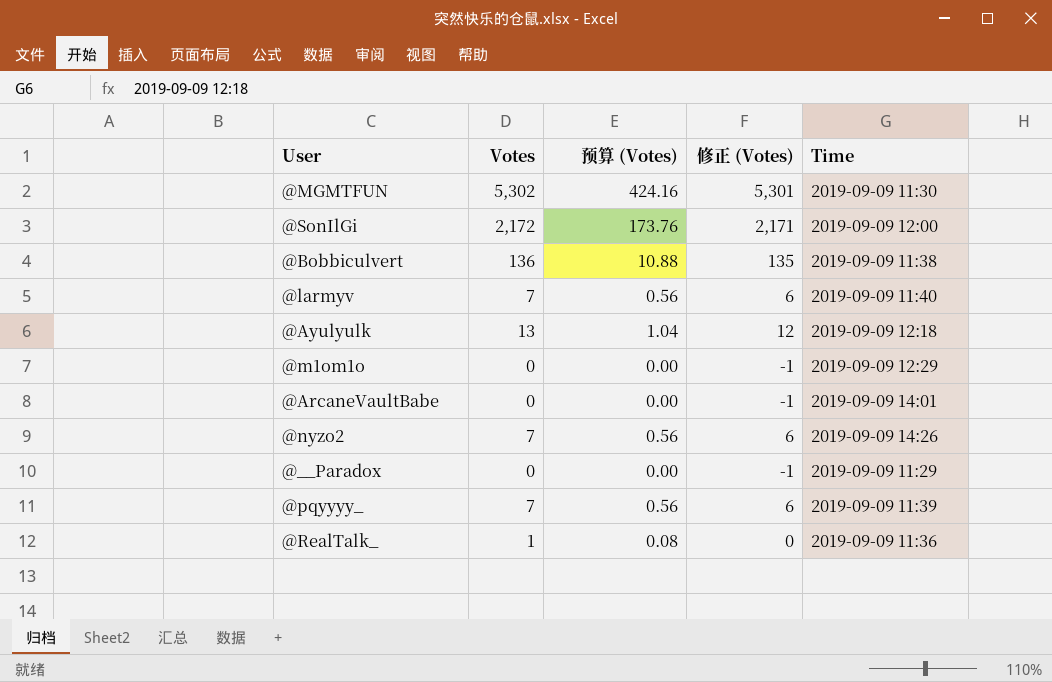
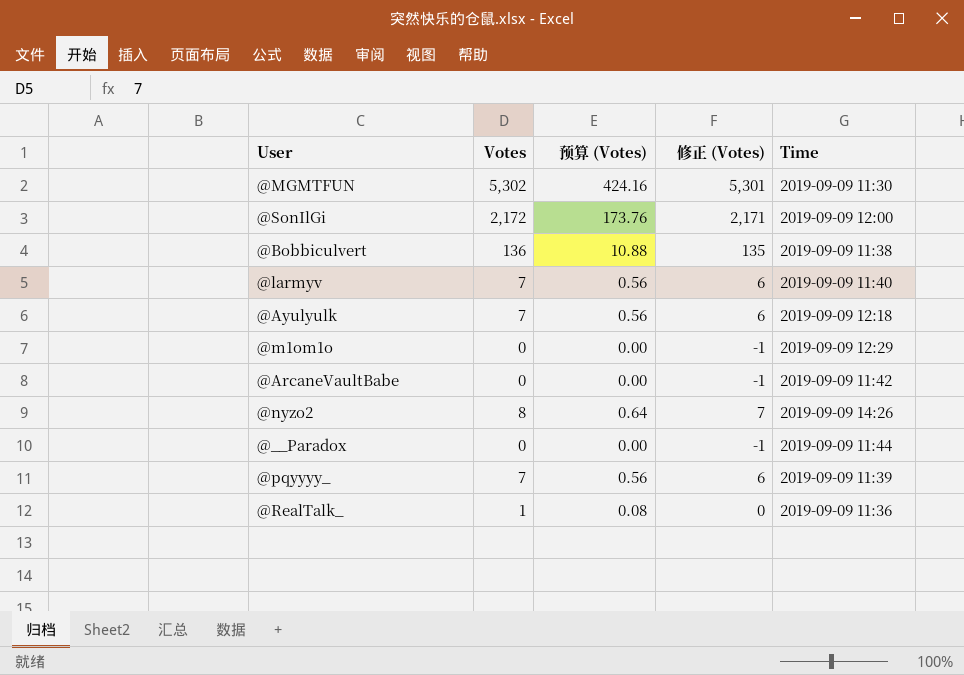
@Ayulyulk | Votes: 13 -> 7
@Ayulyulk | 预算 (Votes): 1.04 -> 0.56
@Ayulyulk | 修正 (Votes): 12 -> 6
@ArcaneVaultBabe | Time: 2019-09-09 14:01 -> 2019-09-09 11:42
@nyzo2 | Votes: 7 -> 8
@nyzo2 | 预算 (Votes): 0.56 -> 0.64
@nyzo2 | 修正 (Votes): 6 -> 7
@__Paradox | Time: 2019-09-09 11:29 -> 2019-09-09 11:44

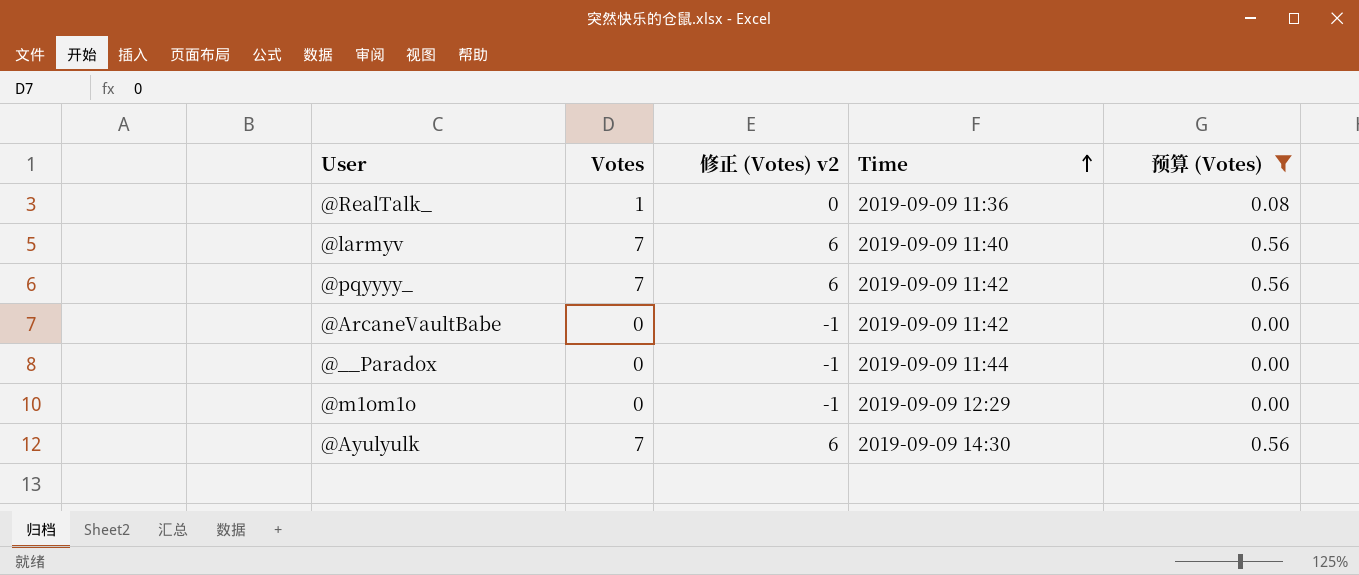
filter: none -> 预算 (Votes) <= 0.56
row order: none -> Time ascending
column name: 修正 (Votes) -> 修正 (Votes) v2
column 预算 (Votes) | position: 3 -> 5
@pqyyyy_ | Time: 2019-09-09 11:39 -> 2019-09-09 11:42
@Ayulyulk | Time: 2019-09-09 12:18 -> 2019-09-09 14:30

